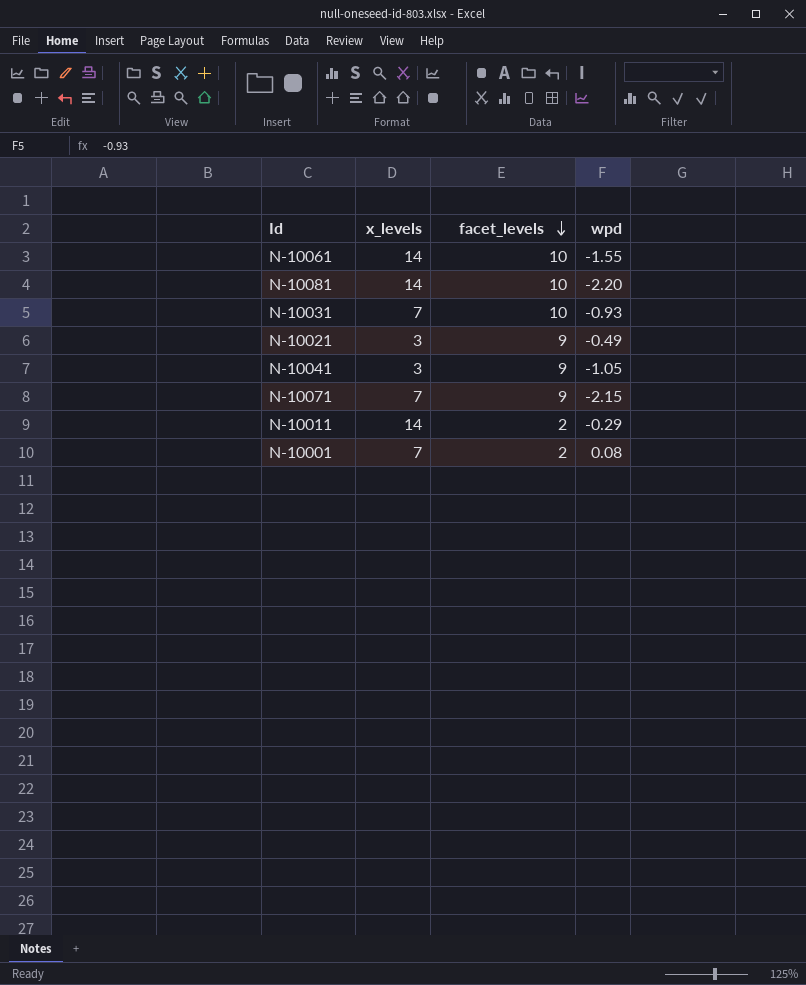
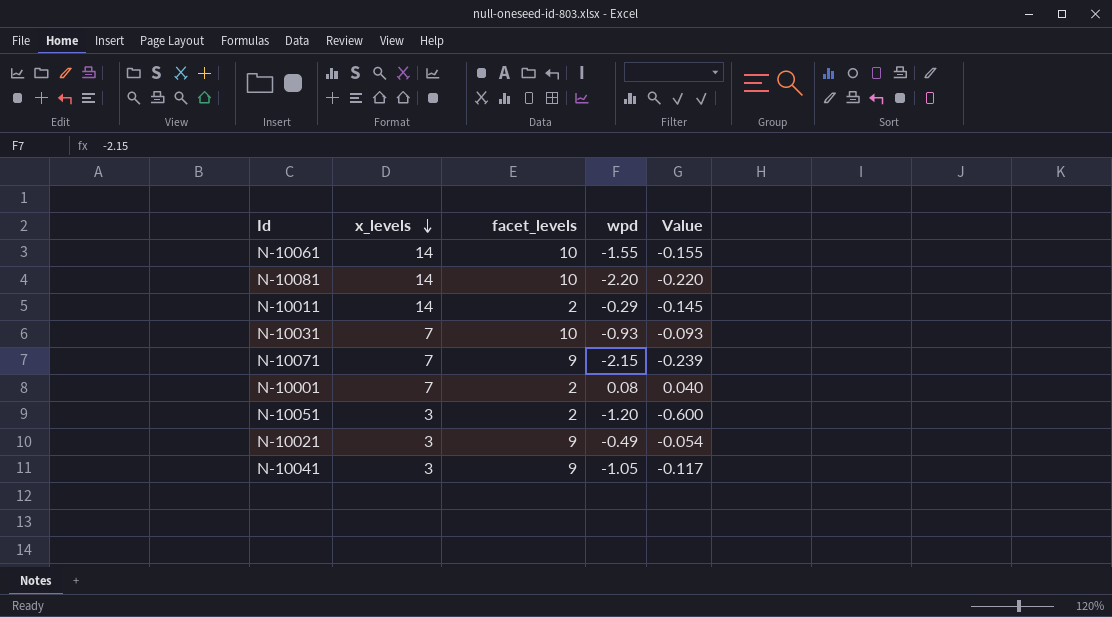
row order: facet_levels descending -> x_levels descending
column Value | formula: none -> [wpd] / [facet_levels]
row N-10051: none -> 3 | 2 | -1.20 | -0.600

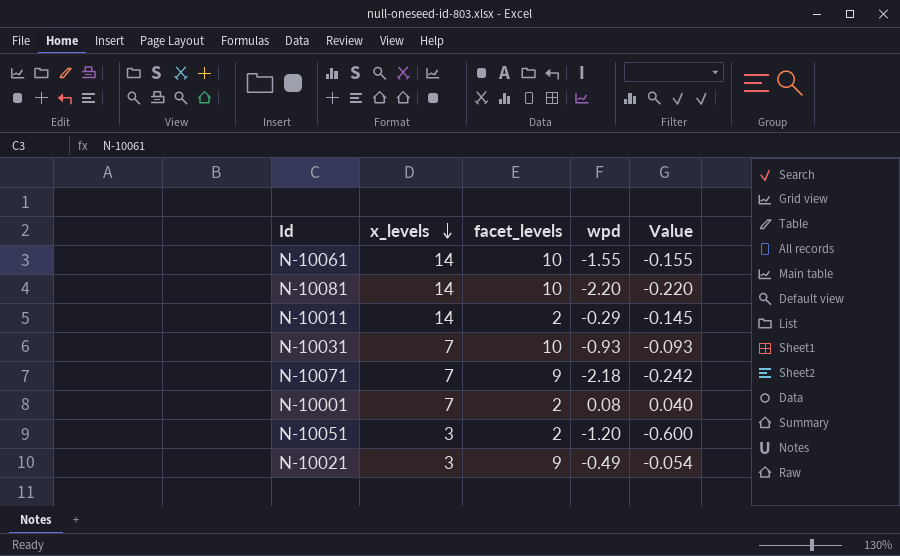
row N-10041: 3 | 9 | -1.05 | -0.117 -> none
N-10071 | wpd: -2.15 -> -2.18
N-10071 | Value: -0.239 -> -0.242

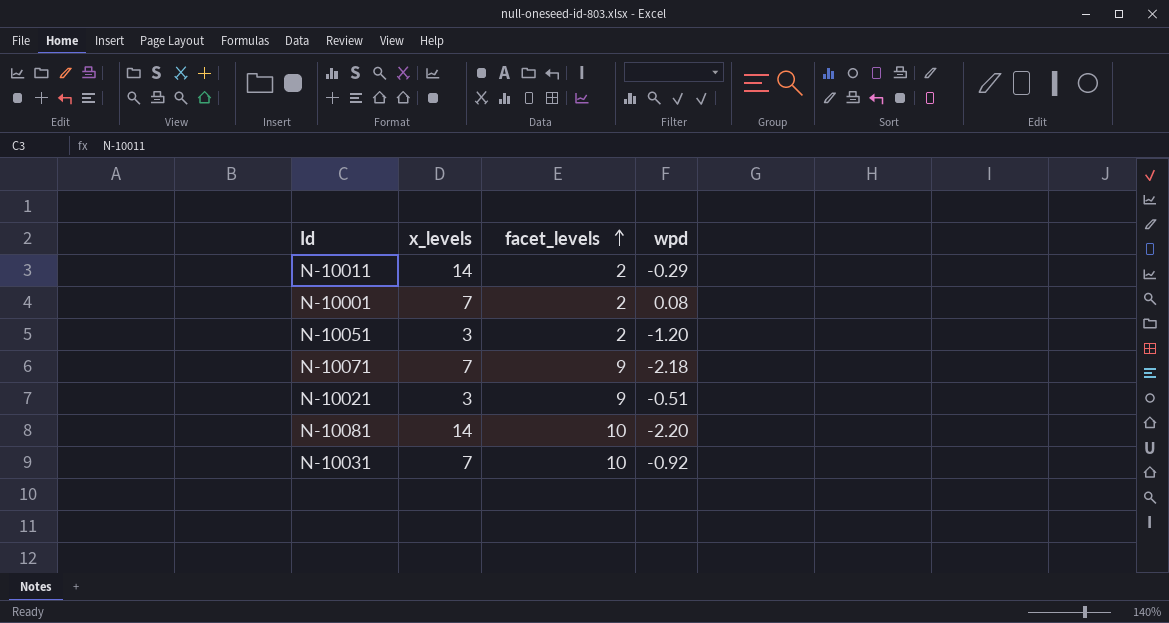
row order: x_levels descending -> facet_levels ascending
column Value | formula: [wpd] / [facet_levels] -> none
row N-10061: 14 | 10 | -1.55 | -0.155 -> none
N-10021 | wpd: -0.49 -> -0.51
N-10031 | wpd: -0.93 -> -0.92

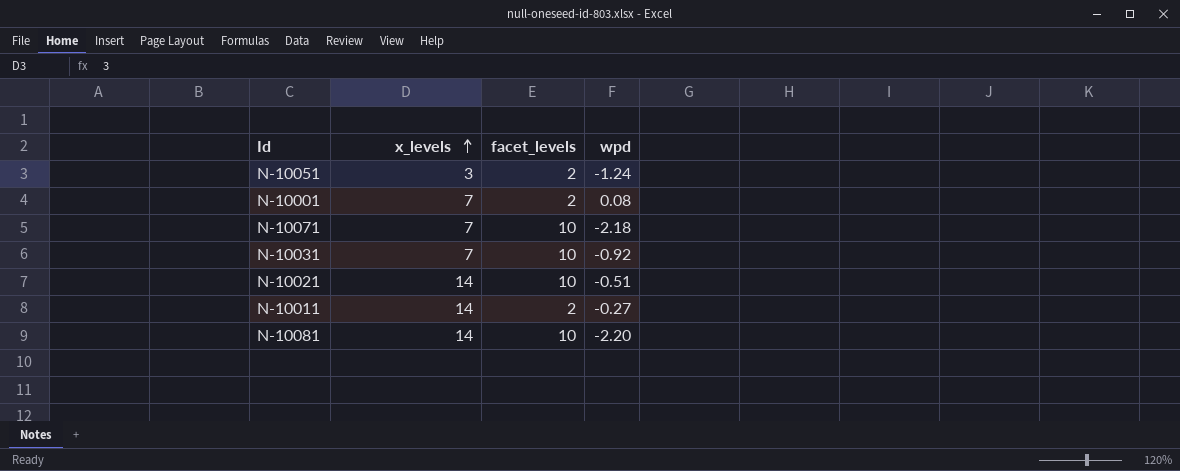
row order: facet_levels ascending -> x_levels ascending
N-10051 | wpd: -1.20 -> -1.24
N-10071 | facet_levels: 9 -> 10
N-10021 | x_levels: 3 -> 14
N-10021 | facet_levels: 9 -> 10
N-10011 | wpd: -0.29 -> -0.27

